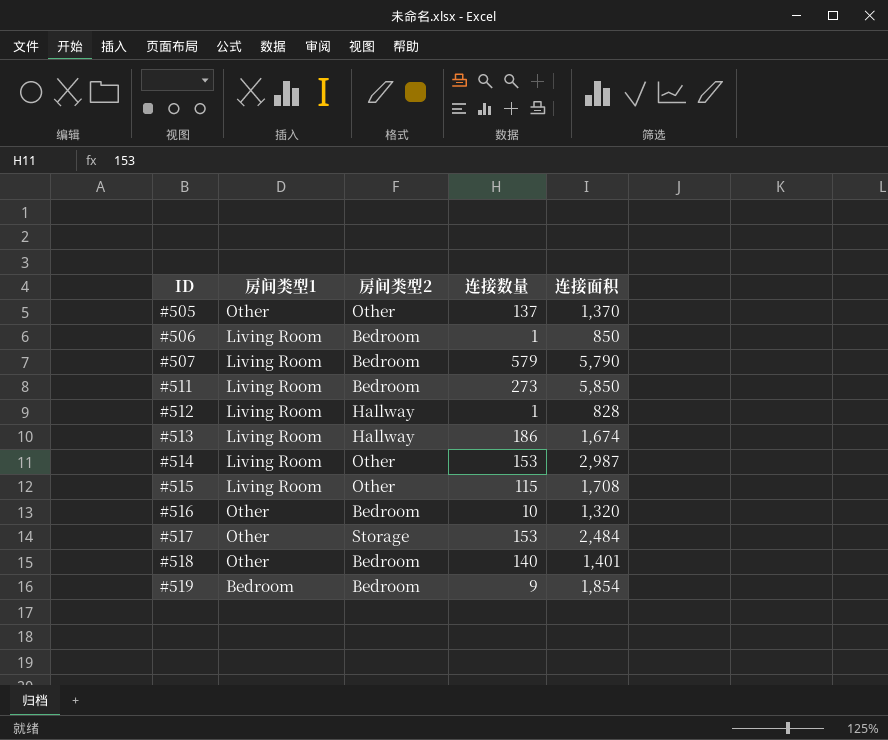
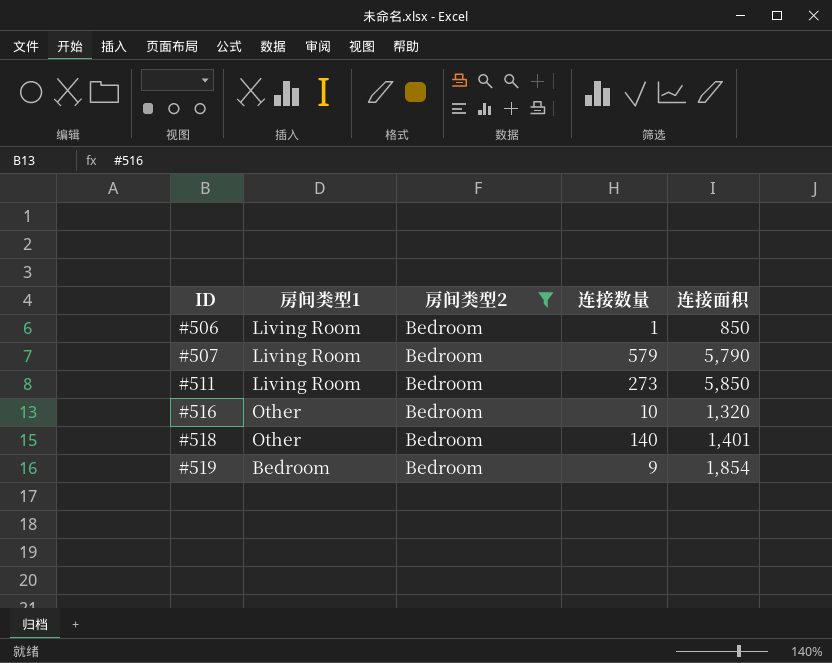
filter: none -> 房间类型2 = Bedroom

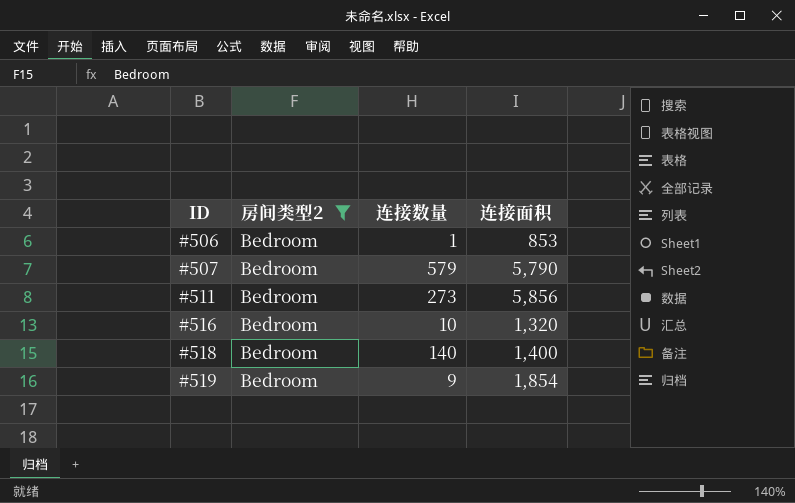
column 房间类型1 | position: 2 -> none
#506 | 连接面积: 850 -> 853
#511 | 连接面积: 5,850 -> 5,856
#518 | 连接面积: 1,401 -> 1,400

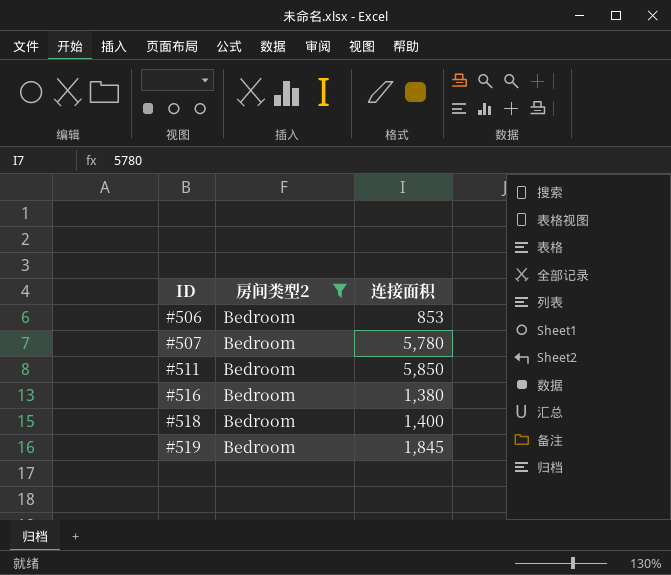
column 连接数量 | position: 3 -> none
#507 | 连接面积: 5,790 -> 5,780
#511 | 连接面积: 5,856 -> 5,850
#516 | 连接面积: 1,320 -> 1,380
#519 | 连接面积: 1,854 -> 1,845

